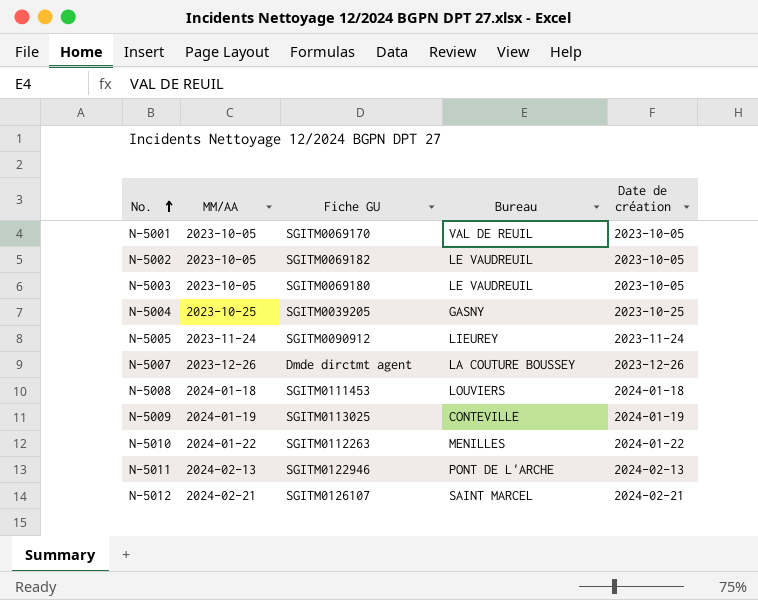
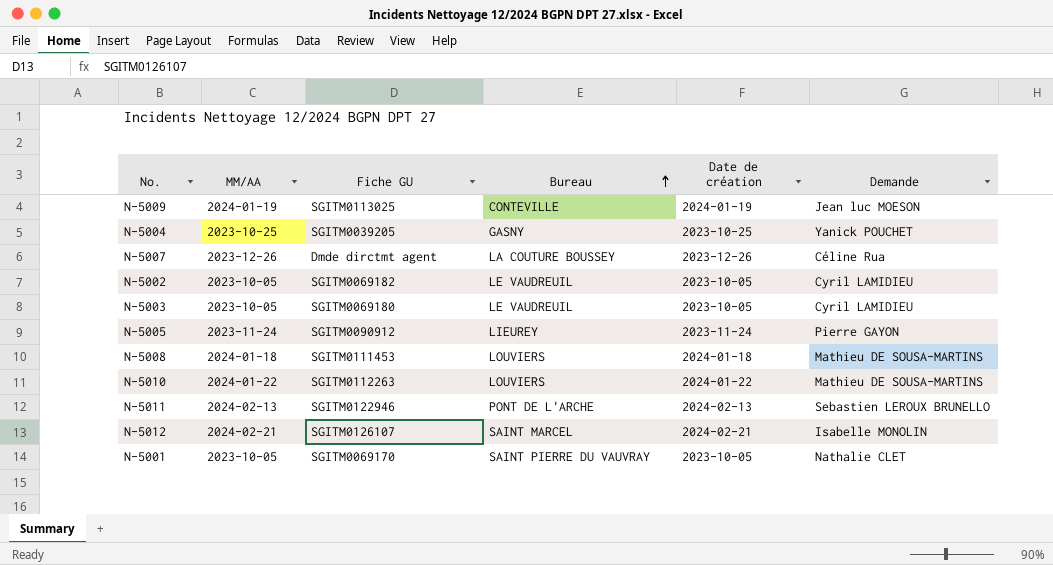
row order: No. ascending -> Bureau ascending
column Demande | position: none -> 6
N-5010 | Bureau: MENILLES -> LOUVIERS
N-5001 | Bureau: VAL DE REUIL -> SAINT PIERRE DU VAUVRAY

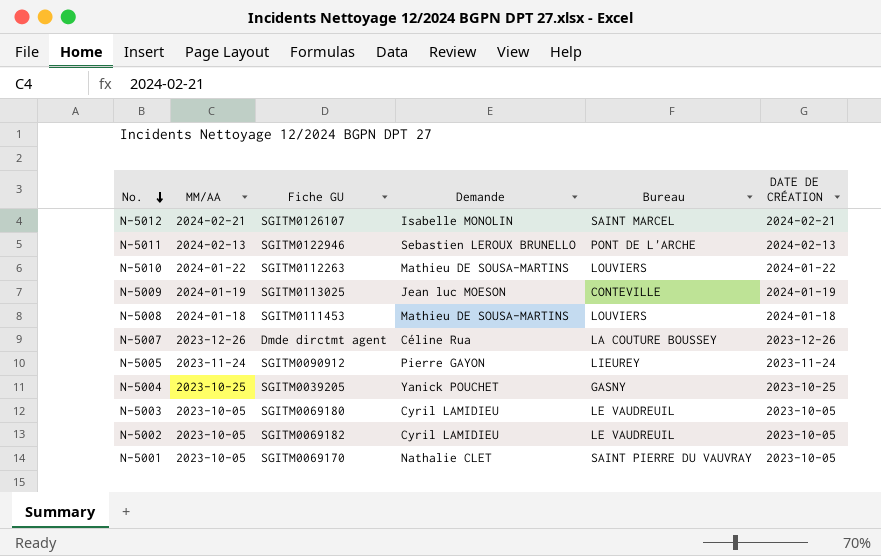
row order: Bureau ascending -> No. descending
column Demande | position: 6 -> 4
column name: Date de création -> DATE DE CRÉATION

